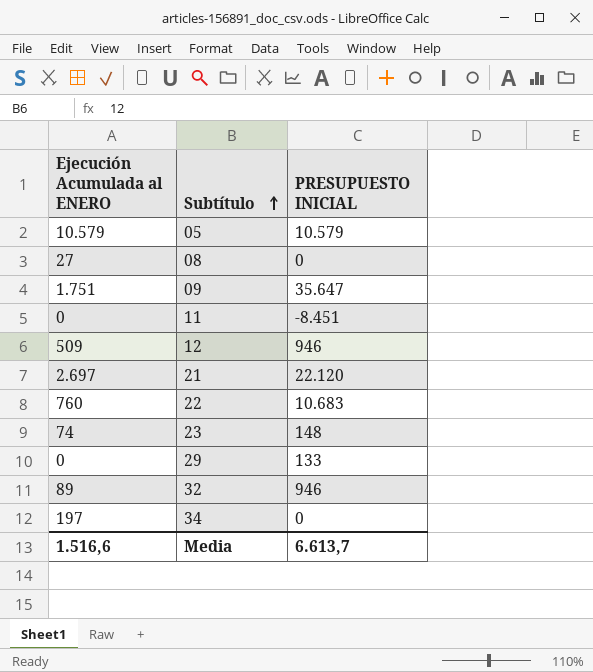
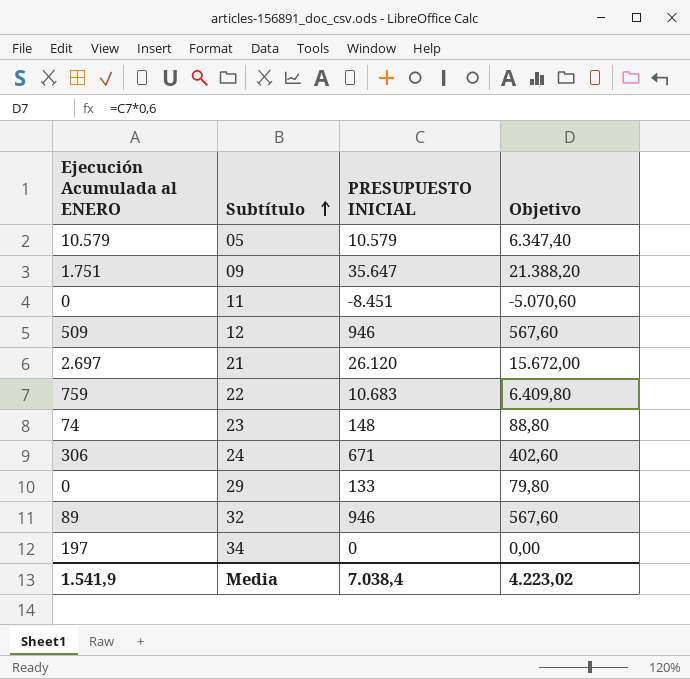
column Objetivo | formula: none -> [PRESUPUESTO INICIAL] * 0,6
row 08: 27 | 0 -> none
21 | PRESUPUESTO INICIAL: 22.120 -> 26.120
22 | Ejecución Acumulada al ENERO: 760 -> 759
row 24: none -> 306 | 671 | 402,60
Media | Ejecución Acumulada al ENERO: 1.516,6 -> 1.541,9
Media | PRESUPUESTO INICIAL: 6.613,7 -> 7.038,4

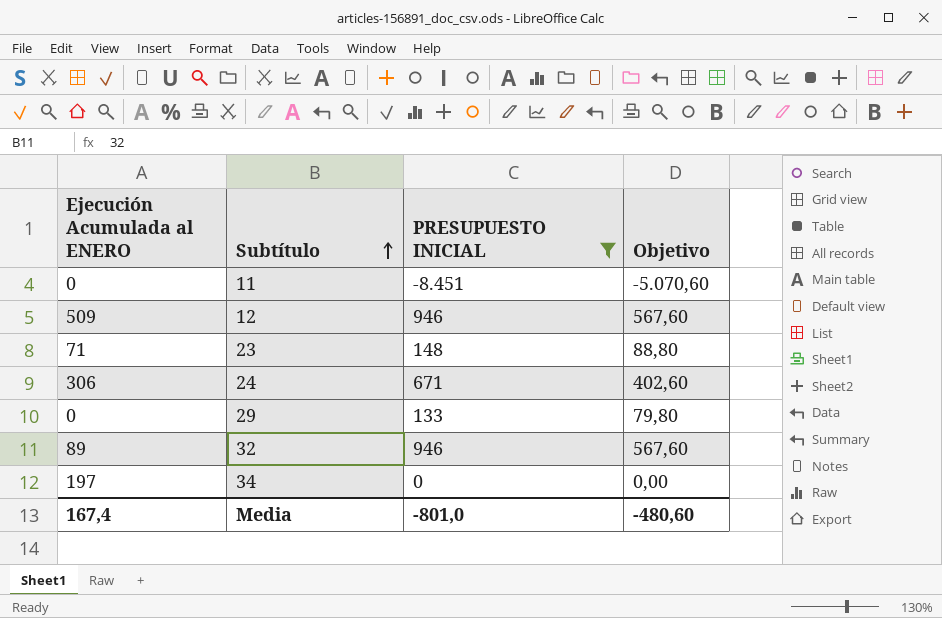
filter: none -> PRESUPUESTO INICIAL <= 946
23 | Ejecución Acumulada al ENERO: 74 -> 71
Media | Ejecución Acumulada al ENERO: 1.541,9 -> 167,4
Media | PRESUPUESTO INICIAL: 7.038,4 -> -801,0
Media | Objetivo: 4.223,02 -> -480,60

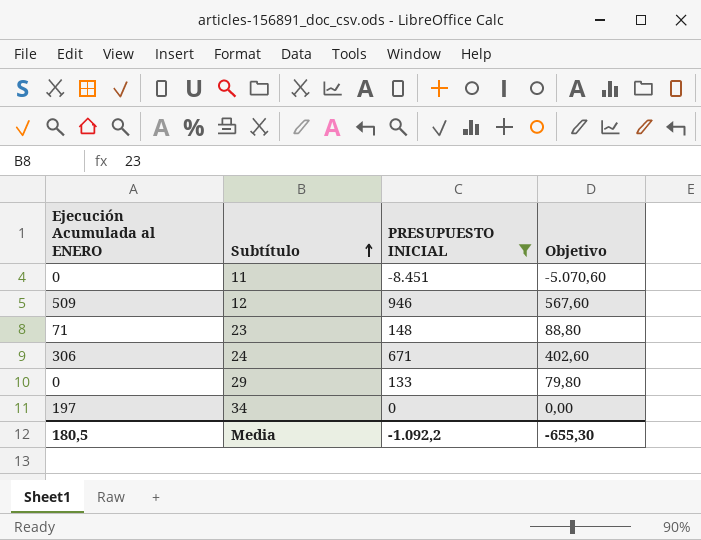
row 32: 89 | 946 | 567,60 -> none
Media | Ejecución Acumulada al ENERO: 167,4 -> 180,5
Media | PRESUPUESTO INICIAL: -801,0 -> -1.092,2
Media | Objetivo: -480,60 -> -655,30

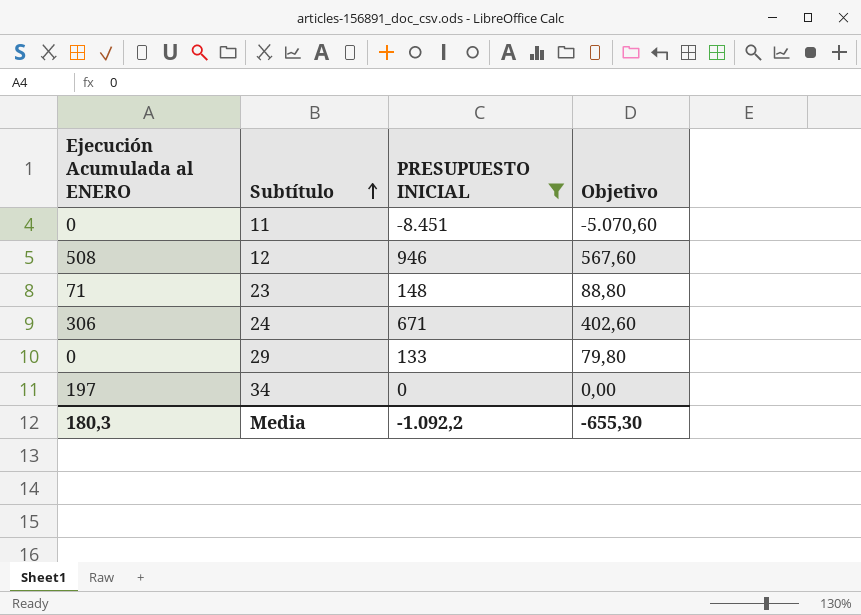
12 | Ejecución Acumulada al ENERO: 509 -> 508
Media | Ejecución Acumulada al ENERO: 180,5 -> 180,3

